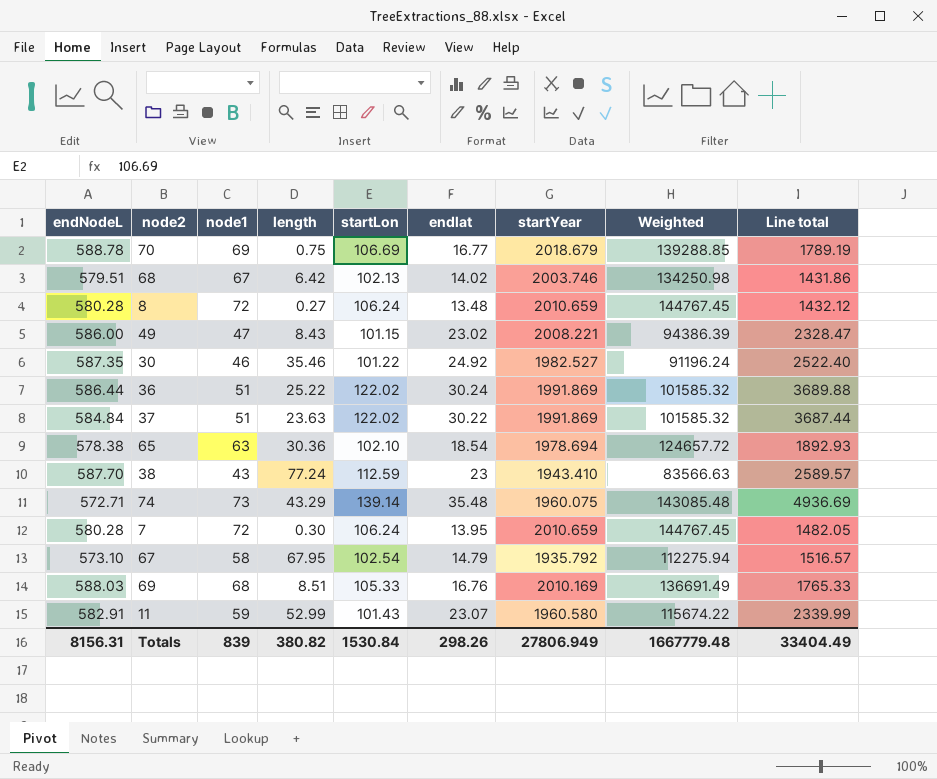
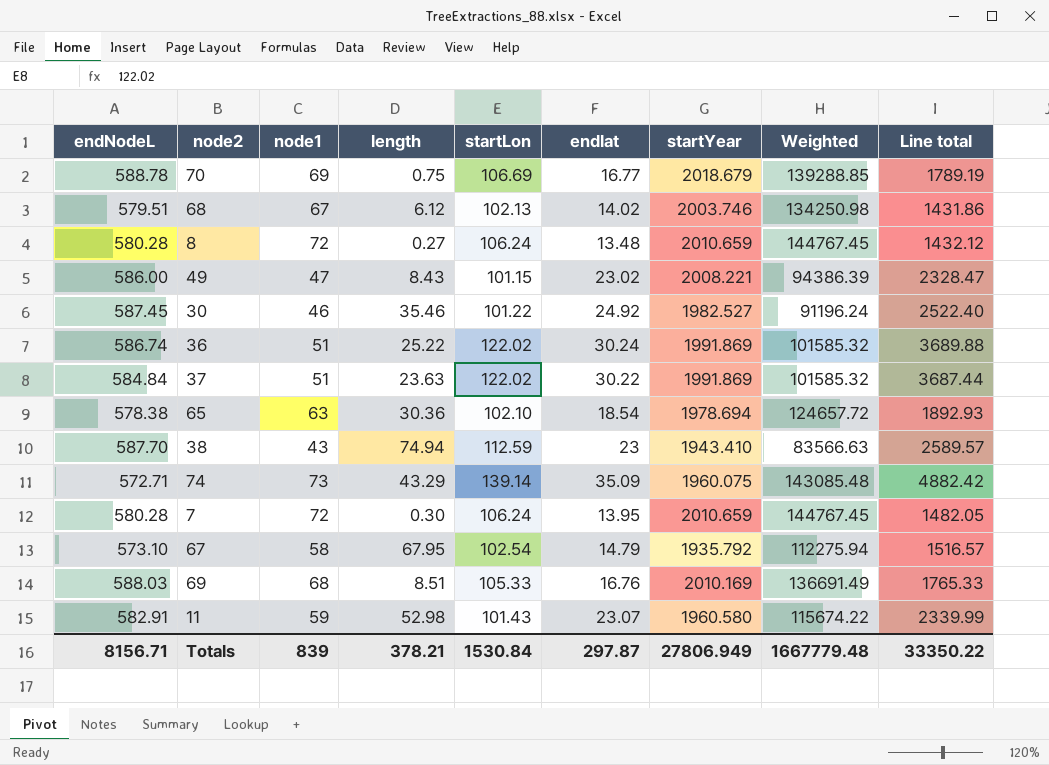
68 | length: 6.42 -> 6.12
30 | endNodeL: 587.35 -> 587.45
36 | endNodeL: 586.44 -> 586.74
38 | length: 77.24 -> 74.94
74 | endlat: 35.48 -> 35.09
74 | Line total: 4936.69 -> 4882.42
11 | length: 52.99 -> 52.98
Totals | endNodeL: 8156.31 -> 8156.71
Totals | length: 380.82 -> 378.21
Totals | endlat: 298.26 -> 297.87
Totals | Line total: 33404.49 -> 33350.22

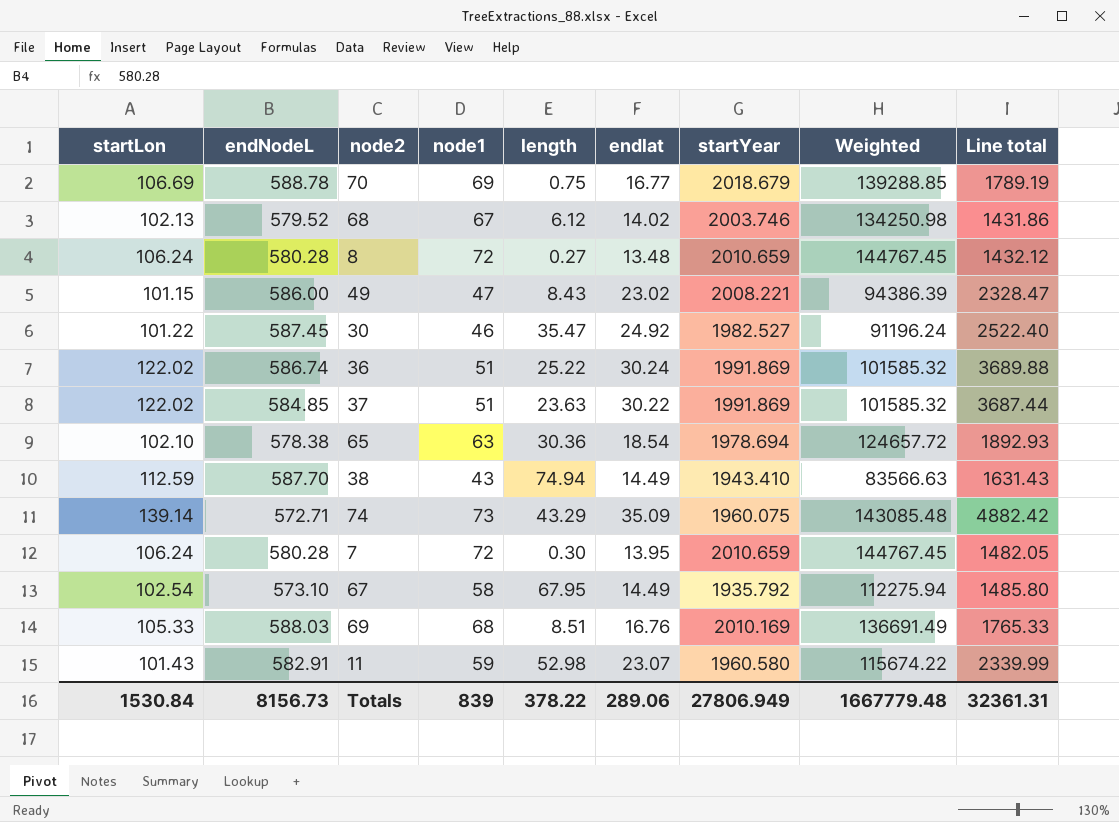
column startLon | position: 5 -> 1
68 | endNodeL: 579.51 -> 579.52
30 | length: 35.46 -> 35.47
37 | endNodeL: 584.84 -> 584.85
38 | endlat: 23 -> 14.49
38 | Line total: 2589.57 -> 1631.43
67 | endlat: 14.79 -> 14.49
67 | Line total: 1516.57 -> 1485.80
Totals | endNodeL: 8156.71 -> 8156.73
Totals | length: 378.21 -> 378.22
Totals | endlat: 297.87 -> 289.06
Totals | Line total: 33350.22 -> 32361.31

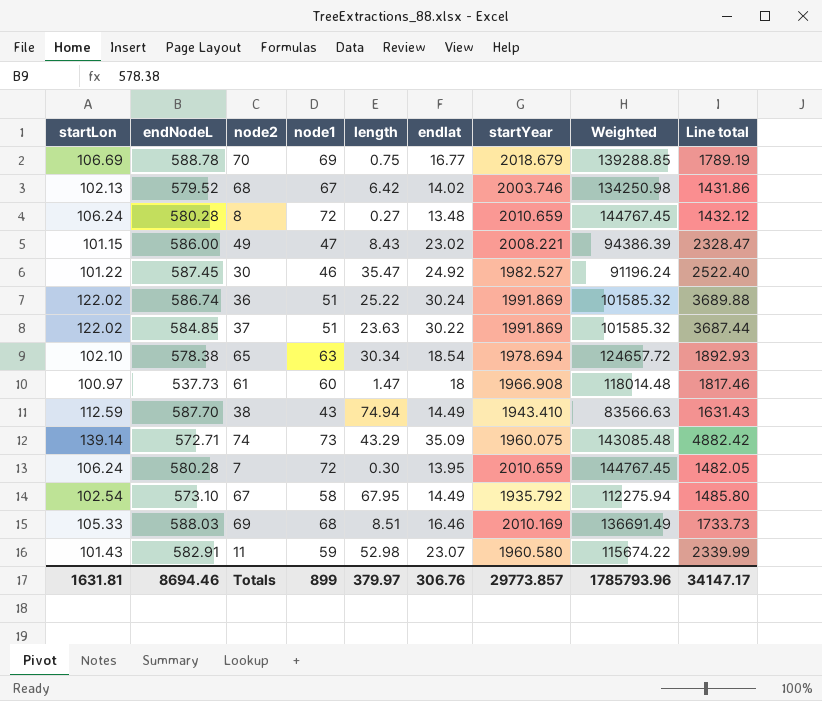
68 | length: 6.12 -> 6.42
65 | length: 30.36 -> 30.34
row 61: none -> 100.97 | 537.73 | 60 | 1.47 | 18 | 1966.908 | 118014.48 | 1817.46
69 | endlat: 16.76 -> 16.46
69 | Line total: 1765.33 -> 1733.73
Totals | startLon: 1530.84 -> 1631.81
Totals | endNodeL: 8156.73 -> 8694.46
Totals | node1: 839 -> 899
Totals | length: 378.22 -> 379.97
Totals | endlat: 289.06 -> 306.76
Totals | startYear: 27806.949 -> 29773.857
Totals | Weighted: 1667779.48 -> 1785793.96
Totals | Line total: 32361.31 -> 34147.17

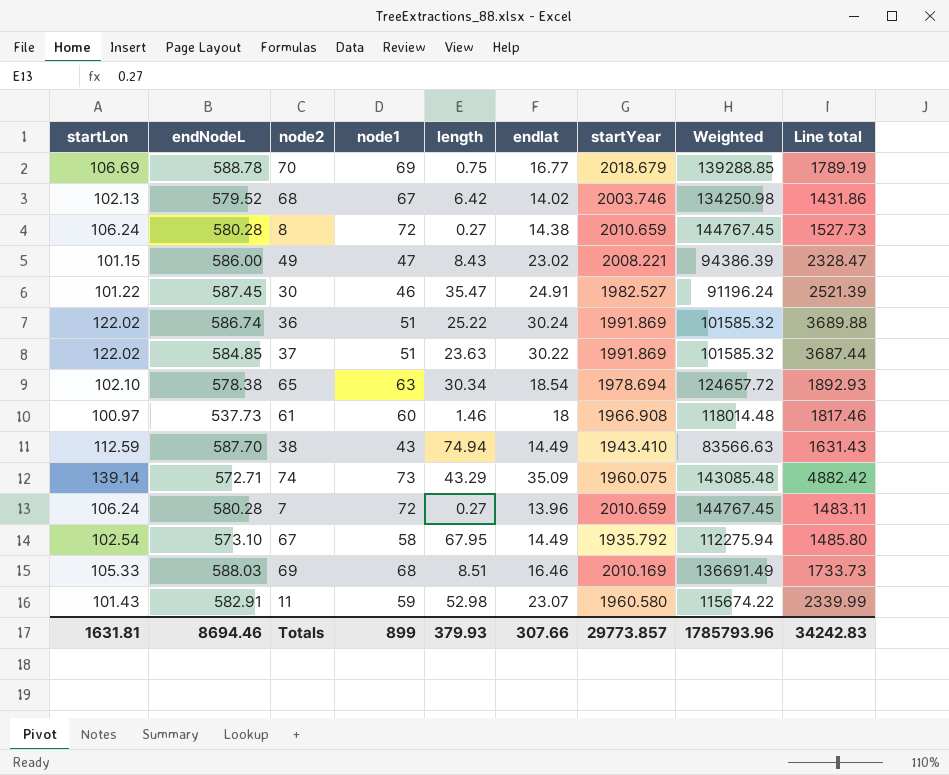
8 | endlat: 13.48 -> 14.38
8 | Line total: 1432.12 -> 1527.73
30 | endlat: 24.92 -> 24.91
30 | Line total: 2522.40 -> 2521.39
61 | length: 1.47 -> 1.46
7 | length: 0.30 -> 0.27
7 | endlat: 13.95 -> 13.96
7 | Line total: 1482.05 -> 1483.11
Totals | length: 379.97 -> 379.93
Totals | endlat: 306.76 -> 307.66
Totals | Line total: 34147.17 -> 34242.83

